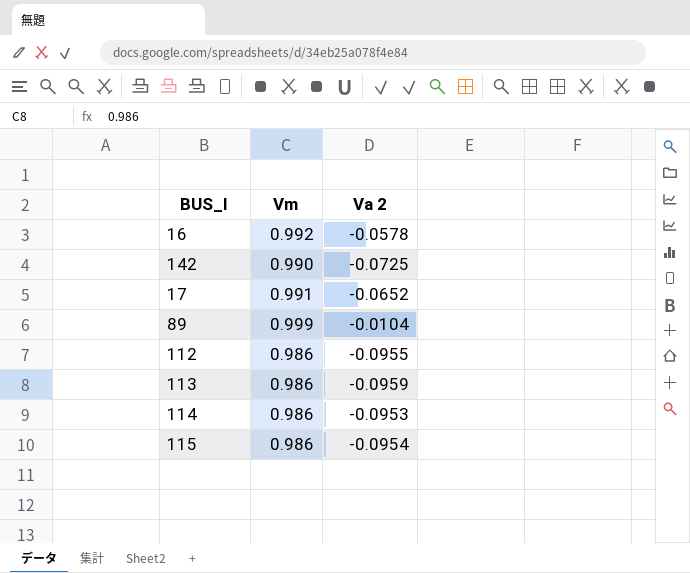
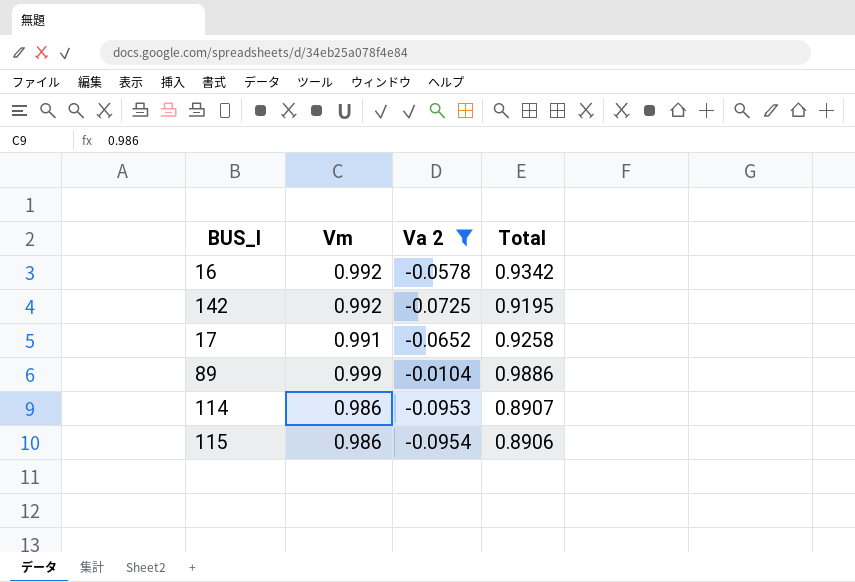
filter: none -> Va 2 >= -0.0954
column Total | formula: none -> [Vm] + [Va 2]
142 | Vm: 0.990 -> 0.992

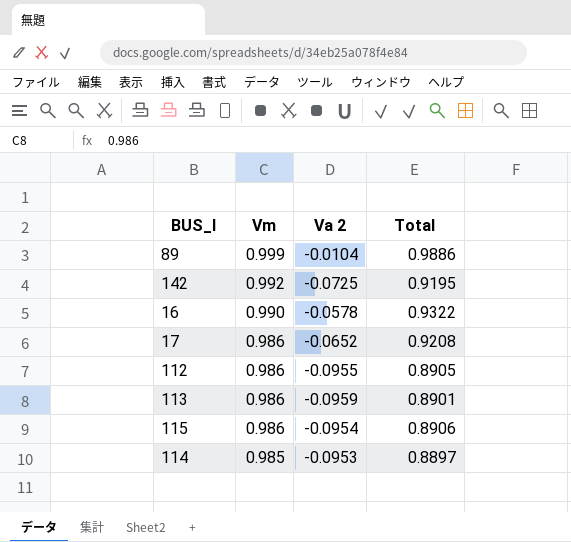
filter: Va 2 >= -0.0954 -> none
row order: none -> Vm descending
16 | Vm: 0.992 -> 0.990
16 | Total: 0.9342 -> 0.9322
17 | Vm: 0.991 -> 0.986
17 | Total: 0.9258 -> 0.9208
114 | Vm: 0.986 -> 0.985
114 | Total: 0.8907 -> 0.8897

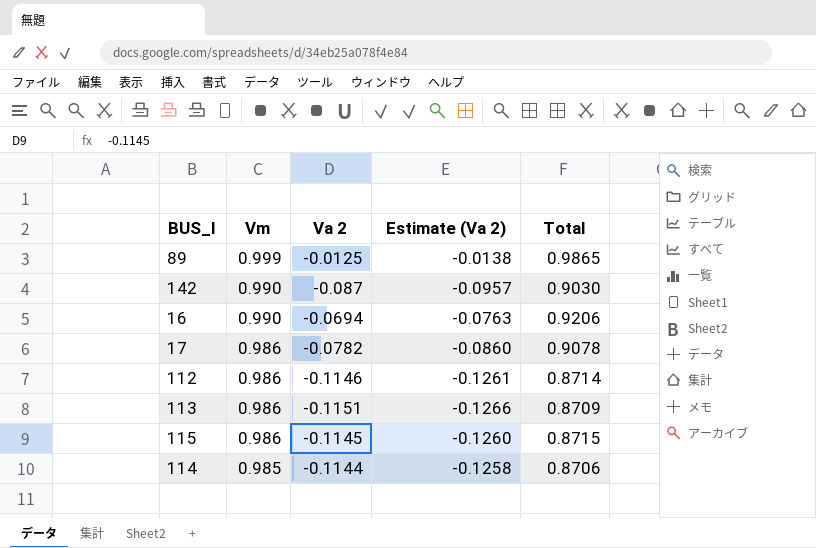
column Estimate (Va 2) | formula: none -> [Va 2] * 1.1
89 | Va 2: -0.0104 -> -0.0125
89 | Total: 0.9886 -> 0.9865
142 | Vm: 0.992 -> 0.990
142 | Va 2: -0.0725 -> -0.087
142 | Total: 0.9195 -> 0.9030
16 | Va 2: -0.0578 -> -0.0694
16 | Total: 0.9322 -> 0.9206
17 | Va 2: -0.0652 -> -0.0782
17 | Total: 0.9208 -> 0.9078
112 | Va 2: -0.0955 -> -0.1146
112 | Total: 0.8905 -> 0.8714
113 | Va 2: -0.0959 -> -0.1151
113 | Total: 0.8901 -> 0.8709
115 | Va 2: -0.0954 -> -0.1145
115 | Total: 0.8906 -> 0.8715
114 | Va 2: -0.0953 -> -0.1144
114 | Total: 0.8897 -> 0.8706

